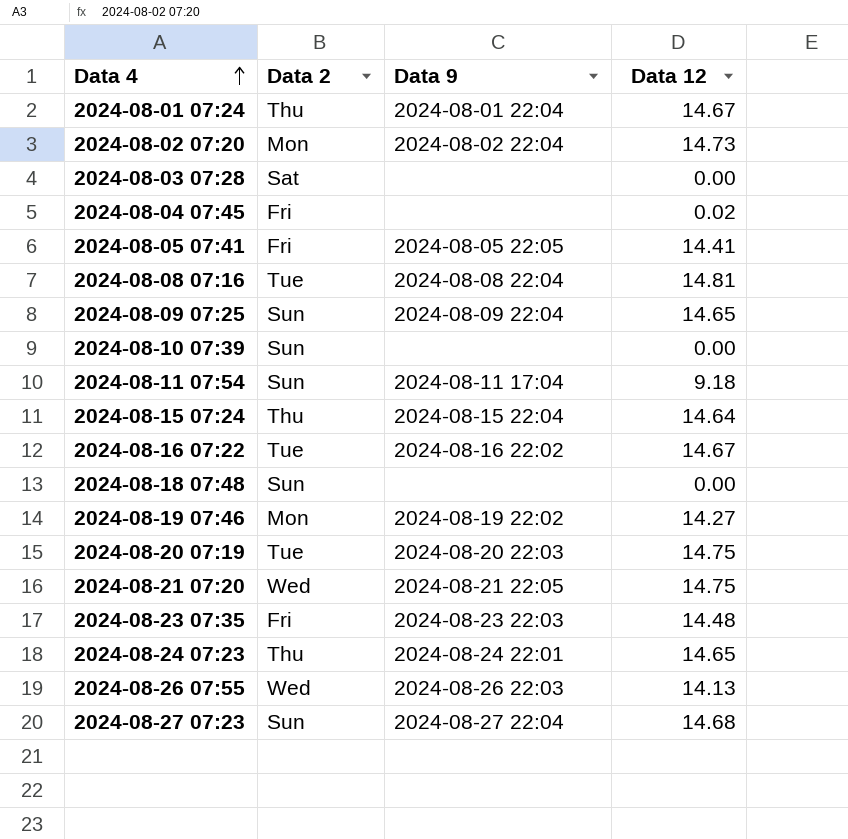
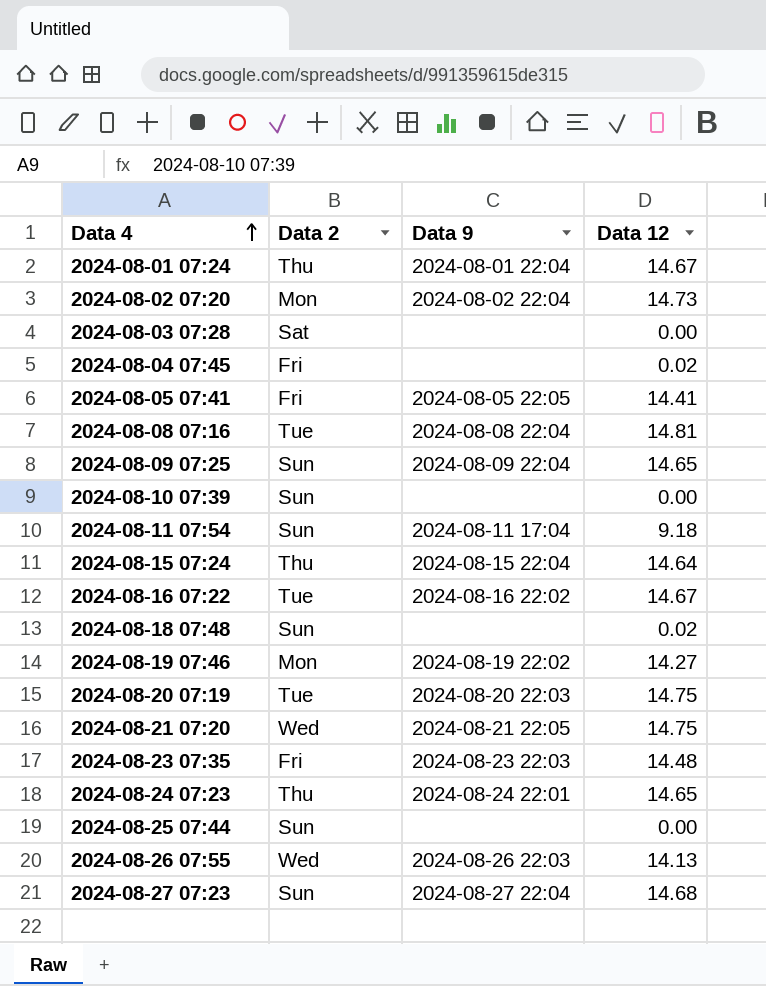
2024-08-18 07:48 | Data 12: 0.00 -> 0.02
row 2024-08-25 07:44: none -> Sun | none | 0.00

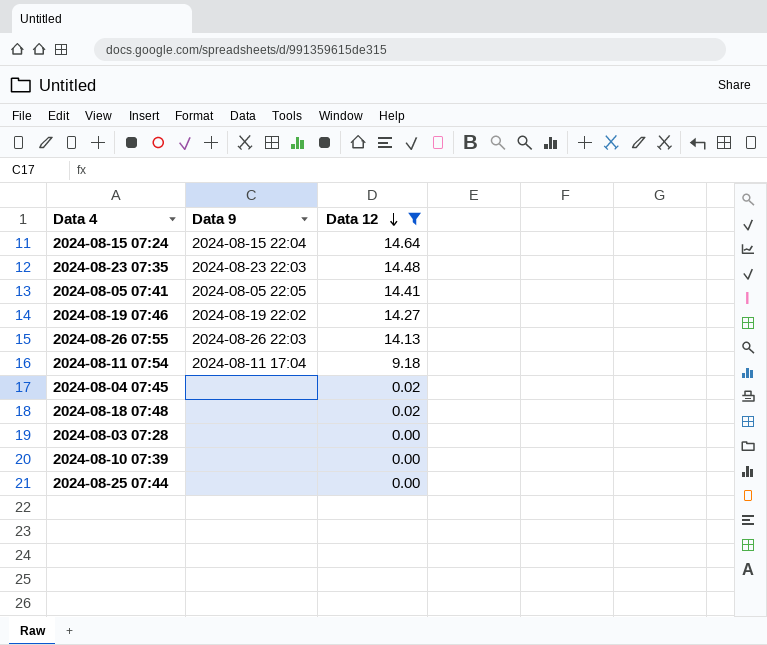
filter: none -> Data 12 <= 14.64
row order: Data 4 ascending -> Data 12 descending
column Data 2 | position: 2 -> none

